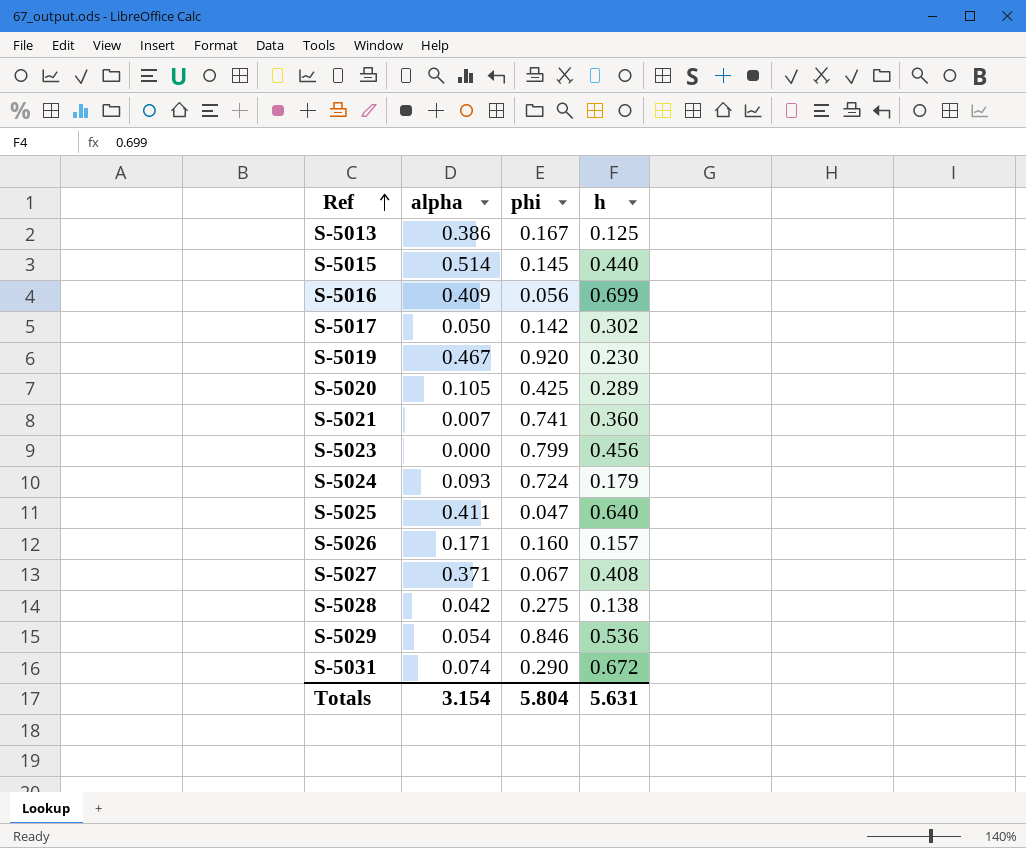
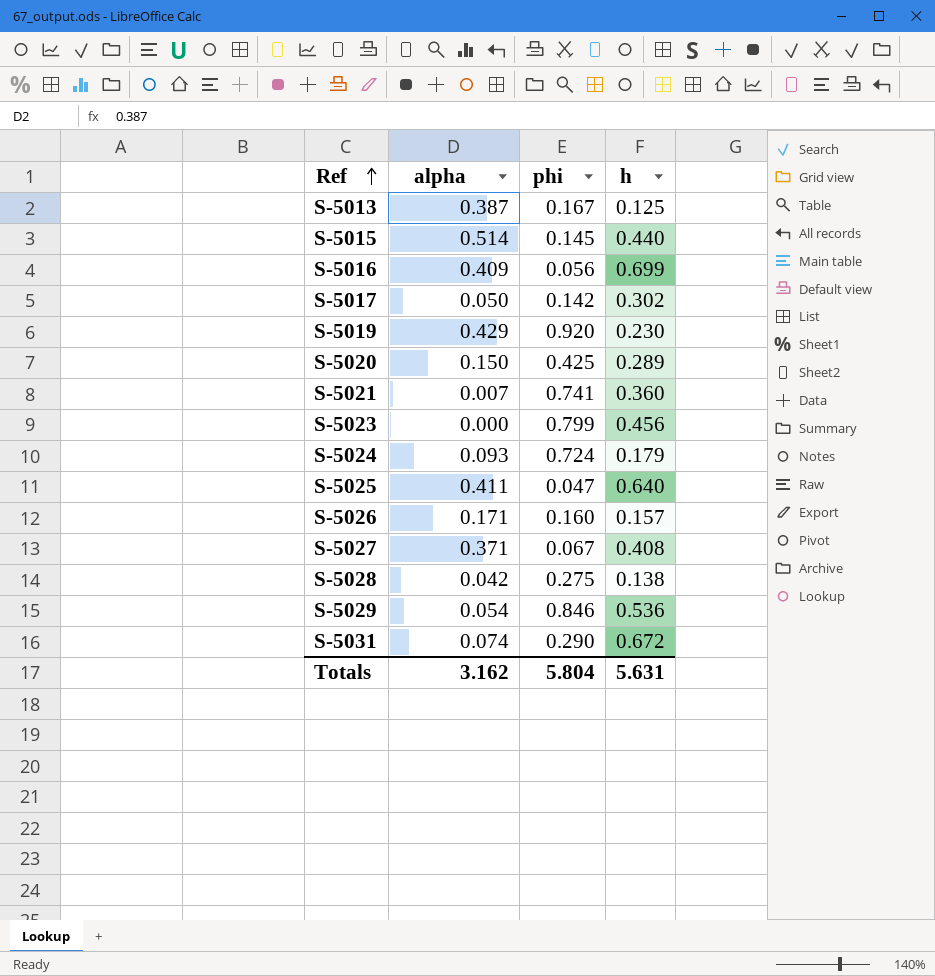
S-5013 | alpha: 0.386 -> 0.387
S-5019 | alpha: 0.467 -> 0.429
S-5020 | alpha: 0.105 -> 0.150
Totals | alpha: 3.154 -> 3.162

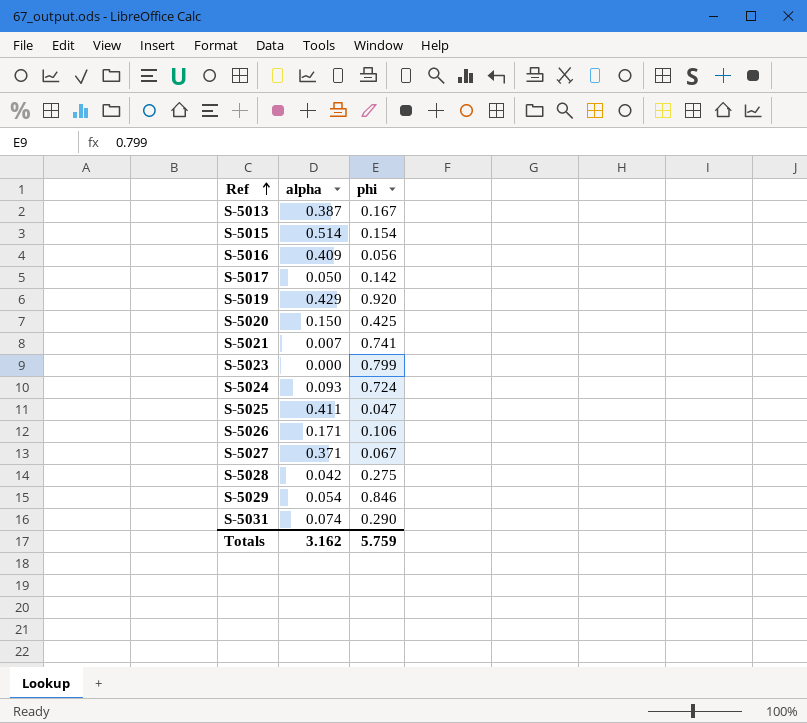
column h | position: 4 -> none
S-5015 | phi: 0.145 -> 0.154
S-5026 | phi: 0.160 -> 0.106
Totals | phi: 5.804 -> 5.759

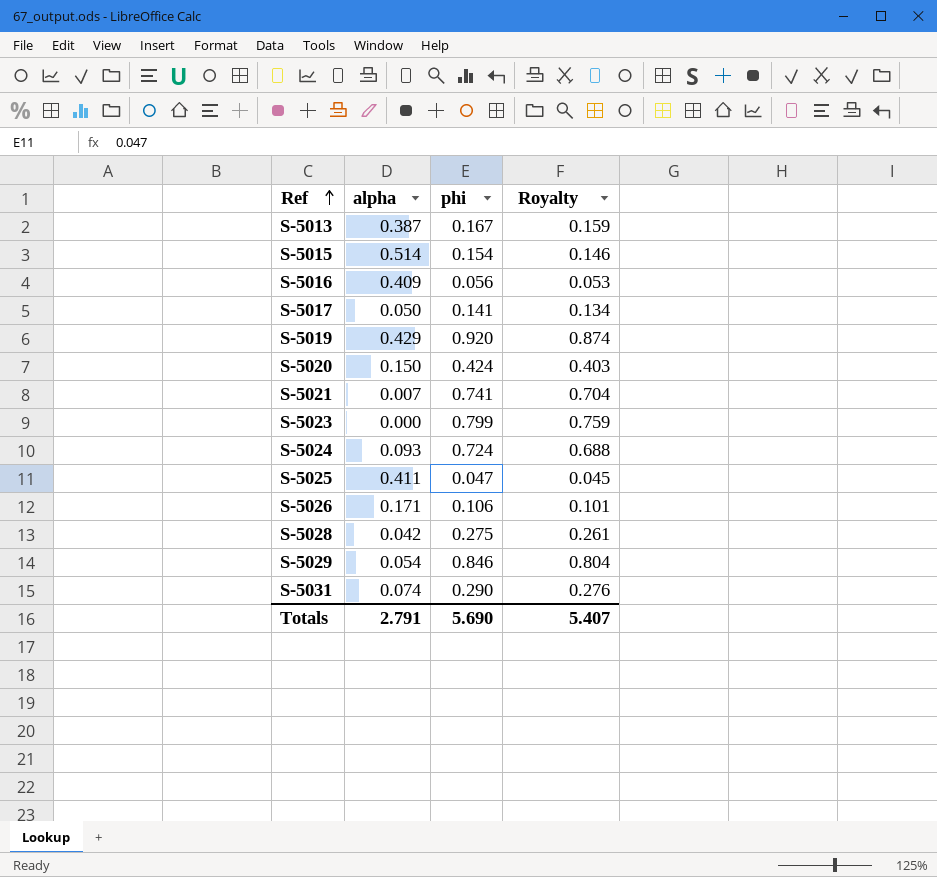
column Royalty | formula: none -> [phi] * 0.95
row S-5027: 0.371 | 0.067 -> none
S-5017 | phi: 0.142 -> 0.141
S-5020 | phi: 0.425 -> 0.424
Totals | alpha: 3.162 -> 2.791
Totals | phi: 5.759 -> 5.690

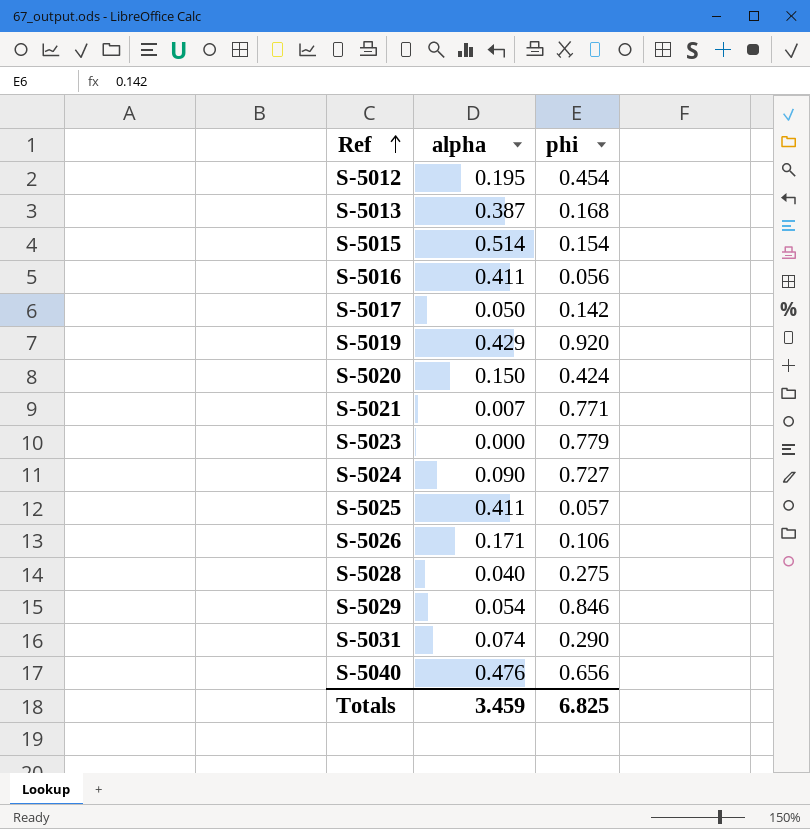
column Royalty | formula: [phi] * 0.95 -> none
row S-5012: none -> 0.195 | 0.454
S-5013 | phi: 0.167 -> 0.168
S-5016 | alpha: 0.409 -> 0.411
S-5017 | phi: 0.141 -> 0.142
S-5021 | phi: 0.741 -> 0.771
S-5023 | phi: 0.799 -> 0.779
S-5024 | alpha: 0.093 -> 0.090
S-5024 | phi: 0.724 -> 0.727
S-5025 | phi: 0.047 -> 0.057
S-5028 | alpha: 0.042 -> 0.040
row S-5040: none -> 0.476 | 0.656
Totals | alpha: 2.791 -> 3.459
Totals | phi: 5.690 -> 6.825

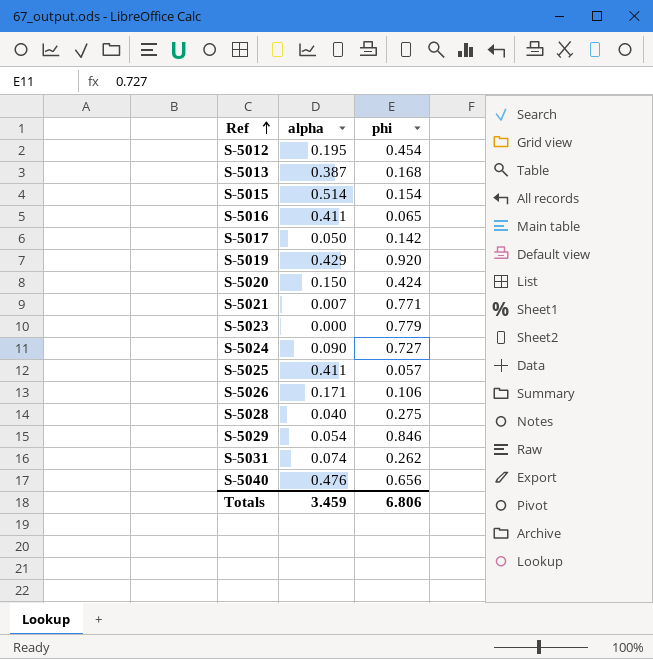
S-5016 | phi: 0.056 -> 0.065
S-5031 | phi: 0.290 -> 0.262
Totals | phi: 6.825 -> 6.806

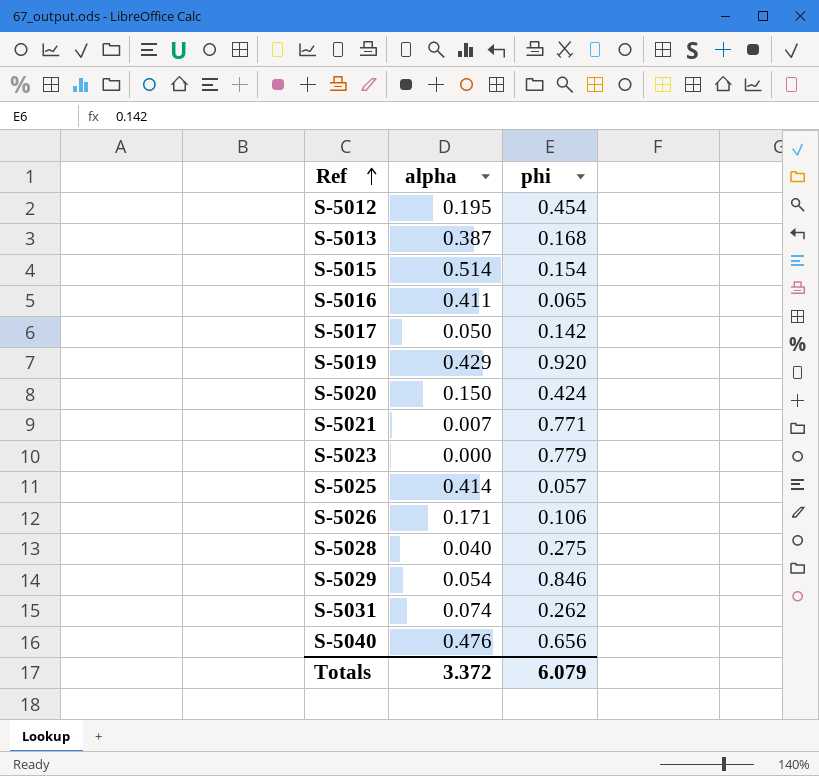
row S-5024: 0.090 | 0.727 -> none
S-5025 | alpha: 0.411 -> 0.414
Totals | alpha: 3.459 -> 3.372
Totals | phi: 6.806 -> 6.079

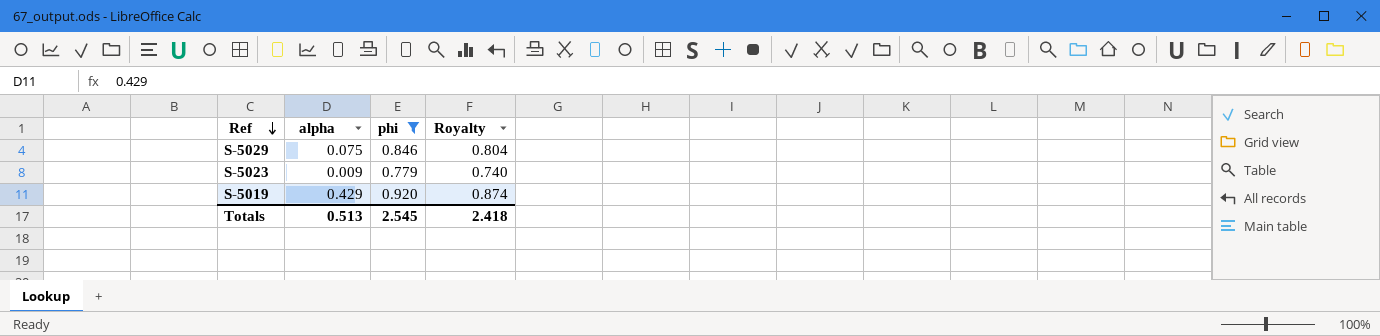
filter: none -> phi >= 0.779
row order: Ref ascending -> Ref descending
column Royalty | formula: none -> [phi] * 0.95
S-5029 | alpha: 0.054 -> 0.075
S-5023 | alpha: 0.000 -> 0.009
Totals | alpha: 3.372 -> 0.513
Totals | phi: 6.079 -> 2.545

